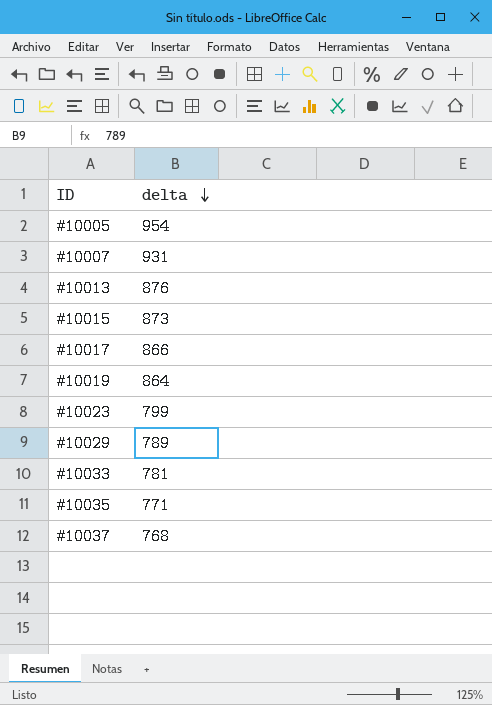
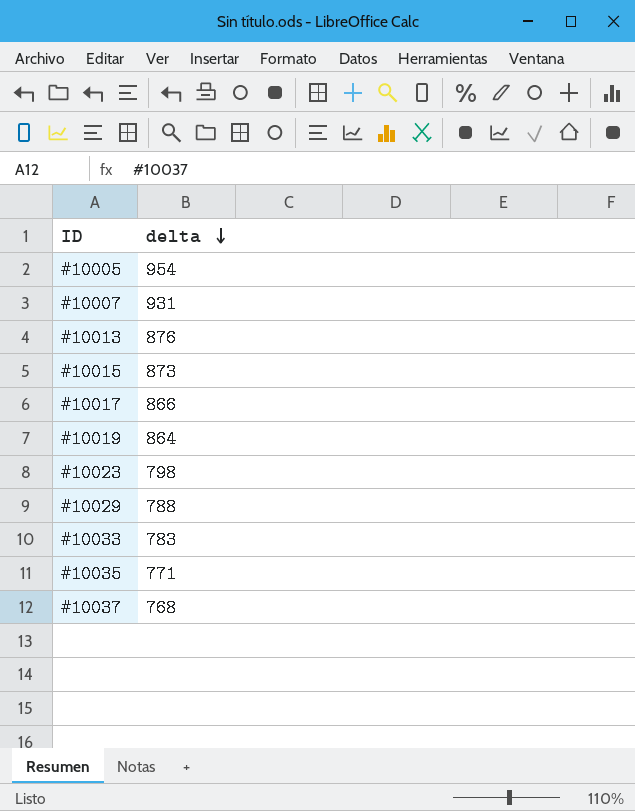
#10023 | delta: 799 -> 798
#10029 | delta: 789 -> 788
#10033 | delta: 781 -> 783

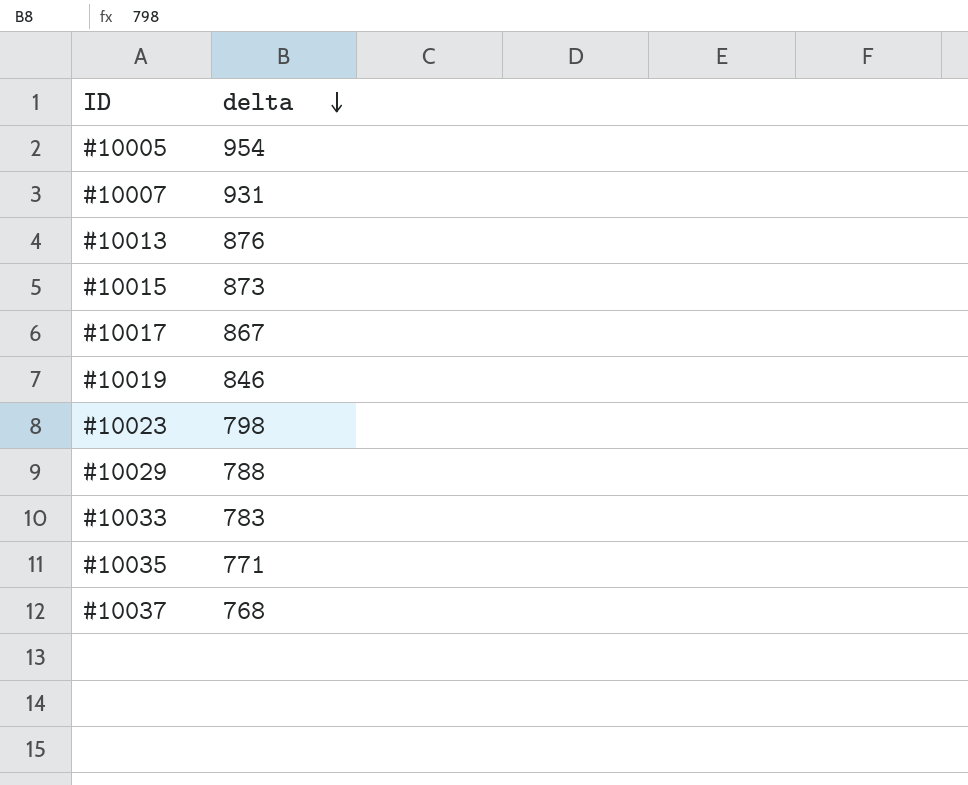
#10017 | delta: 866 -> 867
#10019 | delta: 864 -> 846

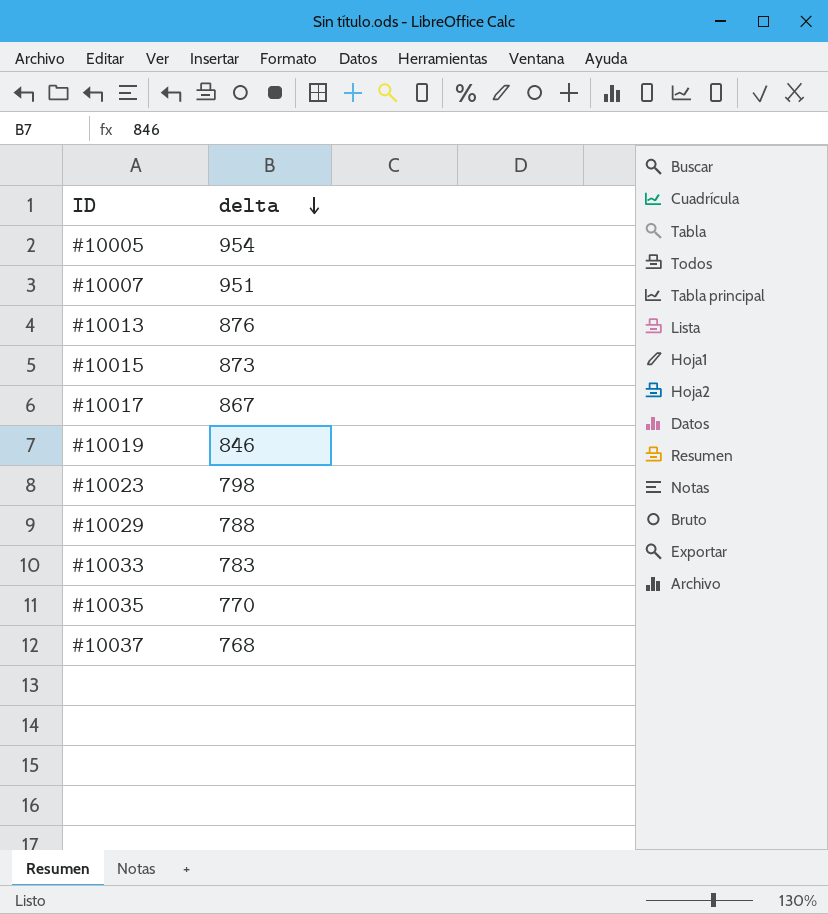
#10007 | delta: 931 -> 951
#10035 | delta: 771 -> 770

